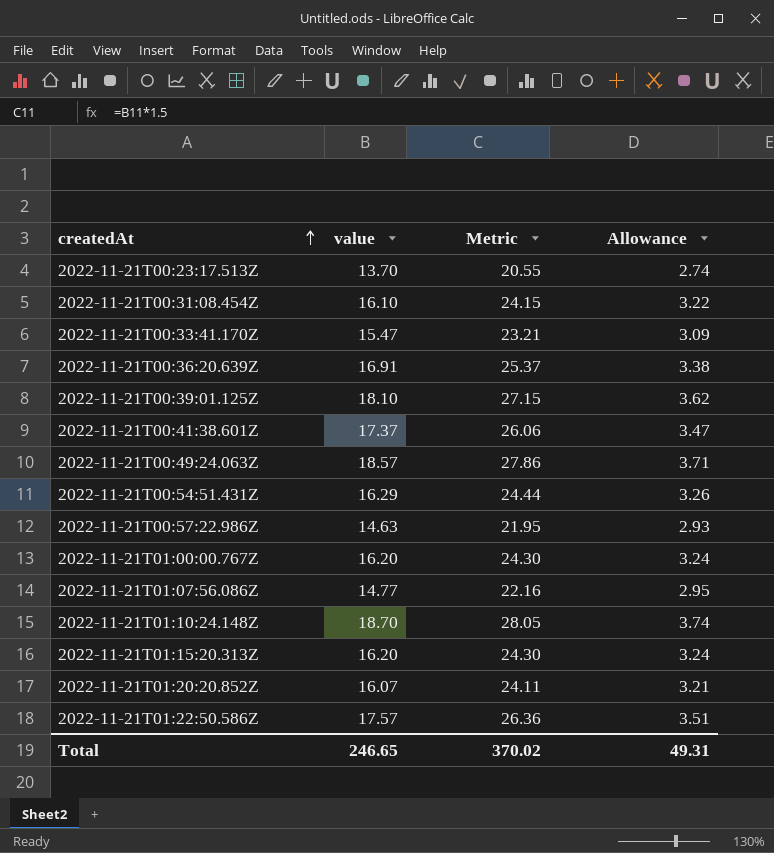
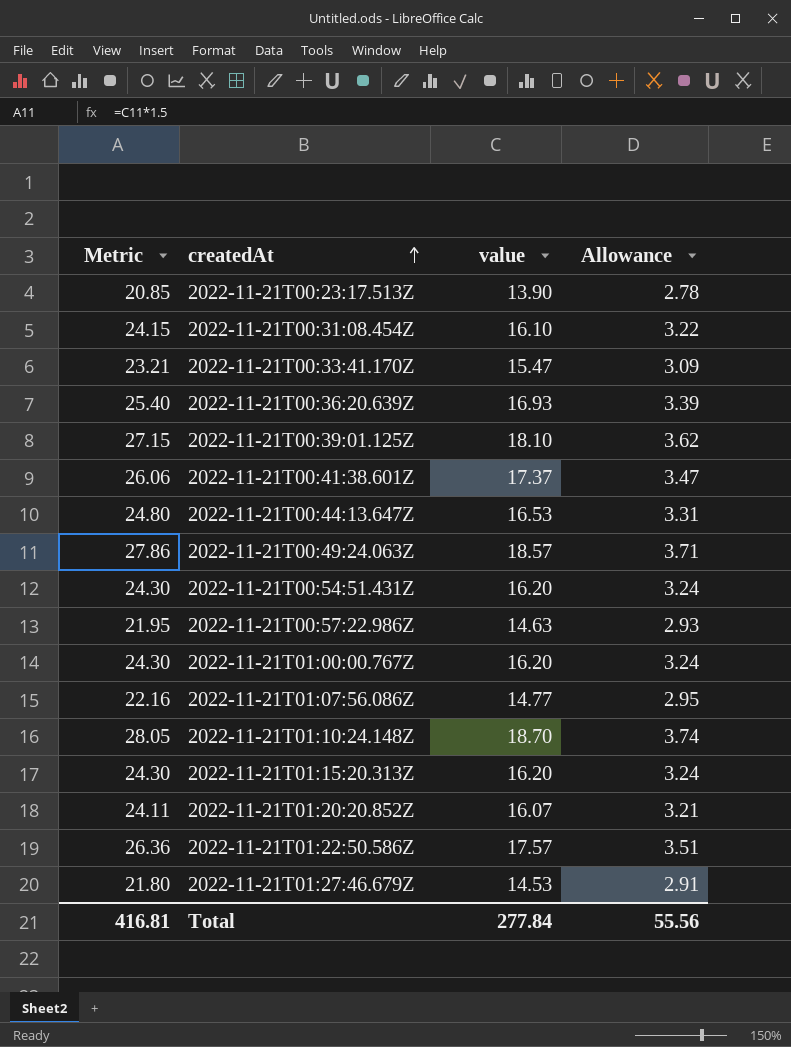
column Metric | position: 3 -> 1
2022-11-21T00:23:17.513Z | Metric: 20.55 -> 20.85
2022-11-21T00:23:17.513Z | value: 13.70 -> 13.90
2022-11-21T00:23:17.513Z | Allowance: 2.74 -> 2.78
2022-11-21T00:36:20.639Z | Metric: 25.37 -> 25.40
2022-11-21T00:36:20.639Z | value: 16.91 -> 16.93
2022-11-21T00:36:20.639Z | Allowance: 3.38 -> 3.39
row 2022-11-21T00:44:13.647Z: none -> 24.80 | 16.53 | 3.31
2022-11-21T00:54:51.431Z | Metric: 24.44 -> 24.30
2022-11-21T00:54:51.431Z | value: 16.29 -> 16.20
2022-11-21T00:54:51.431Z | Allowance: 3.26 -> 3.24
row 2022-11-21T01:27:46.679Z: none -> 21.80 | 14.53 | 2.91
Total | Metric: 370.02 -> 416.81
Total | value: 246.65 -> 277.84
Total | Allowance: 49.31 -> 55.56

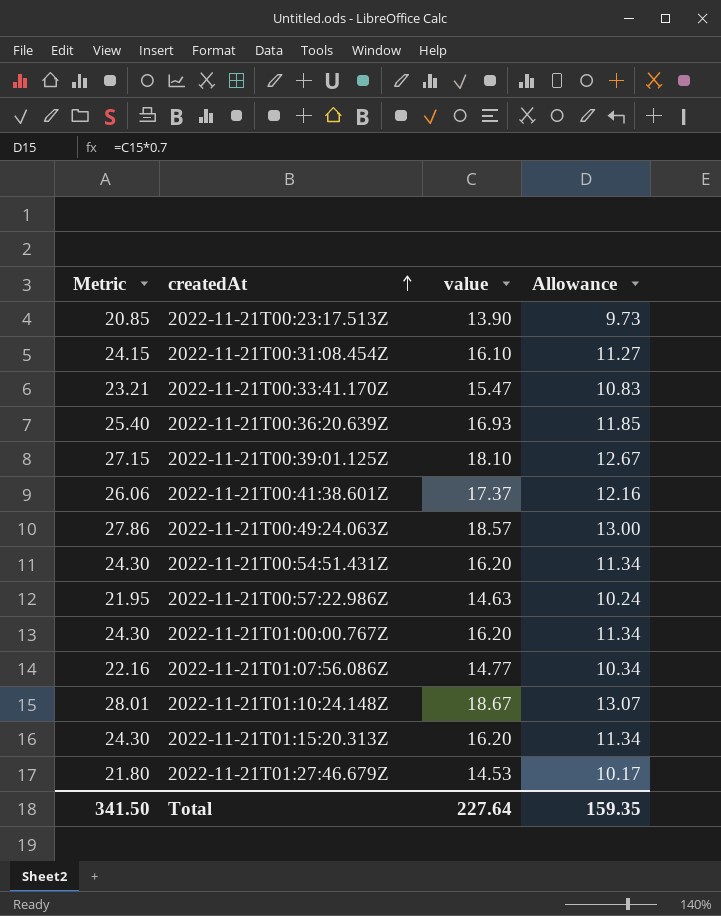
column Allowance | formula: [value] * 0.2 -> [value] * 0.7
row 2022-11-21T00:44:13.647Z: 24.80 | 16.53 | 3.31 -> none
row 2022-11-21T01:20:20.852Z: 24.11 | 16.07 | 3.21 -> none
row 2022-11-21T01:22:50.586Z: 26.36 | 17.57 | 3.51 -> none
2022-11-21T01:10:24.148Z | Metric: 28.05 -> 28.01
2022-11-21T01:10:24.148Z | value: 18.70 -> 18.67
Total | Metric: 416.81 -> 341.50
Total | value: 277.84 -> 227.64
Total | Allowance: 55.56 -> 159.35

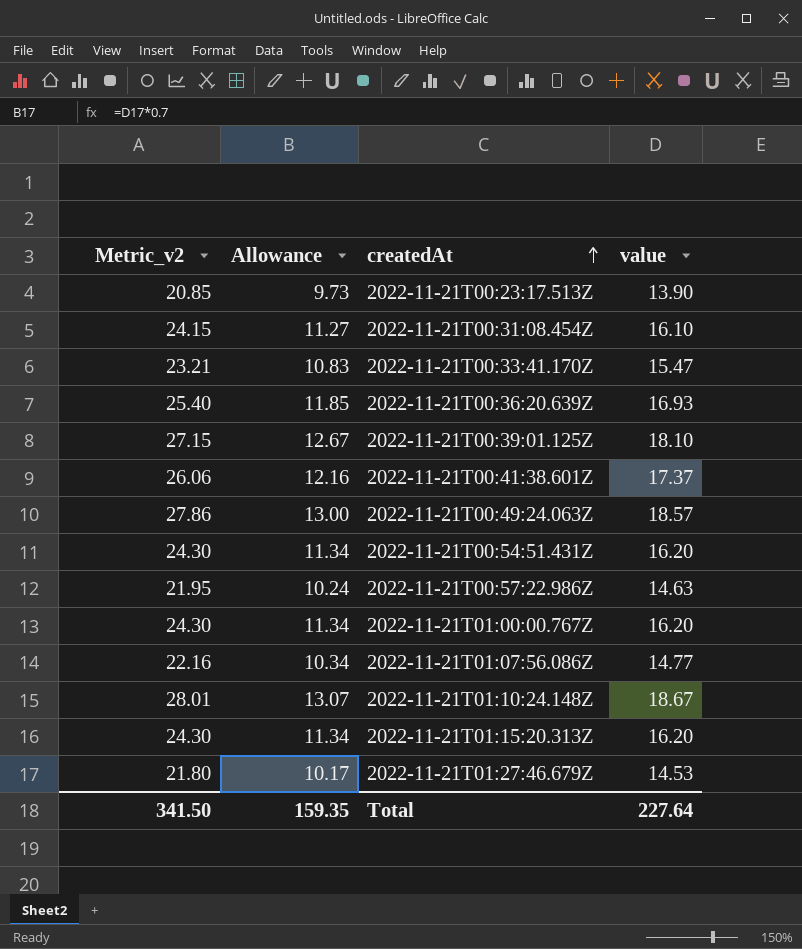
column name: Metric -> Metric_v2
column Allowance | position: 4 -> 2

